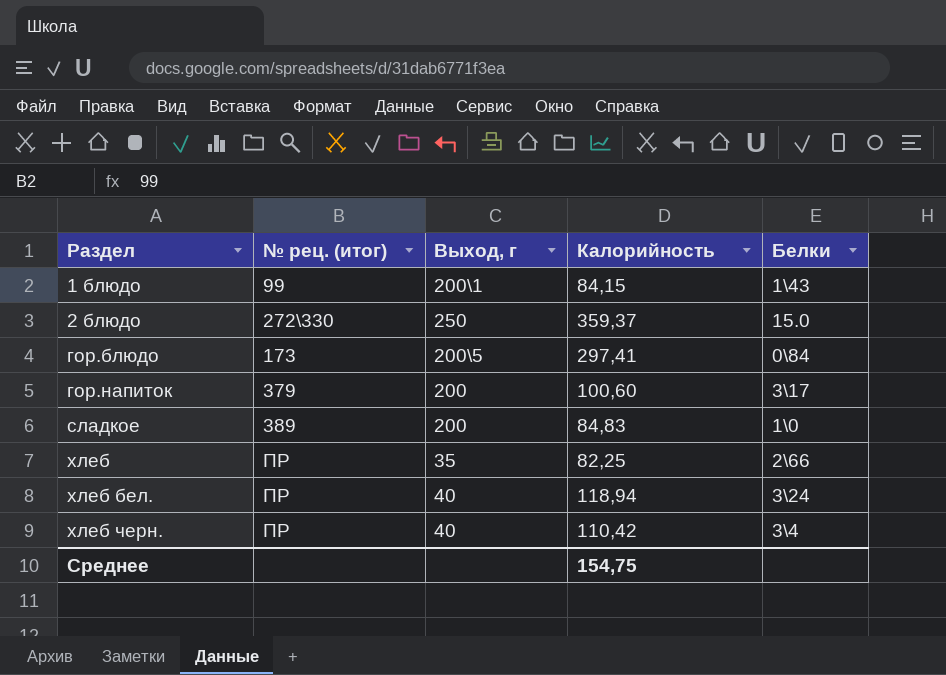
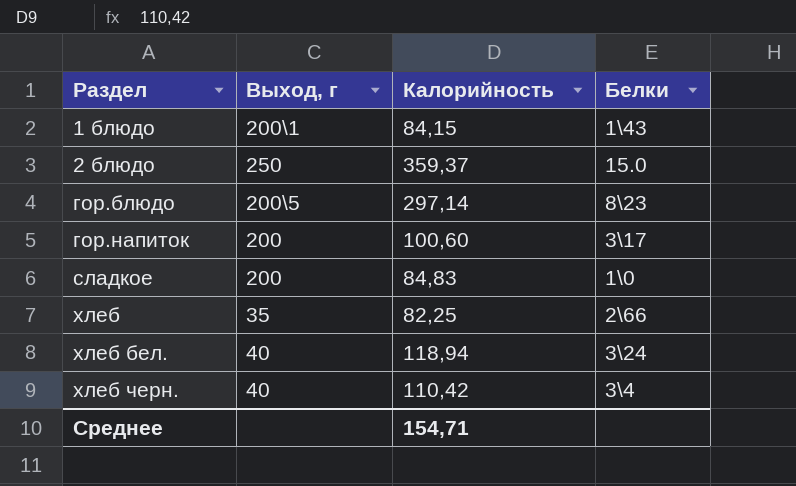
column № рец. (итог) | position: 2 -> none
гор.блюдо | Калорийность: 297,41 -> 297,14
гор.блюдо | Белки: 0\84 -> 8\23
Среднее | Калорийность: 154,75 -> 154,71

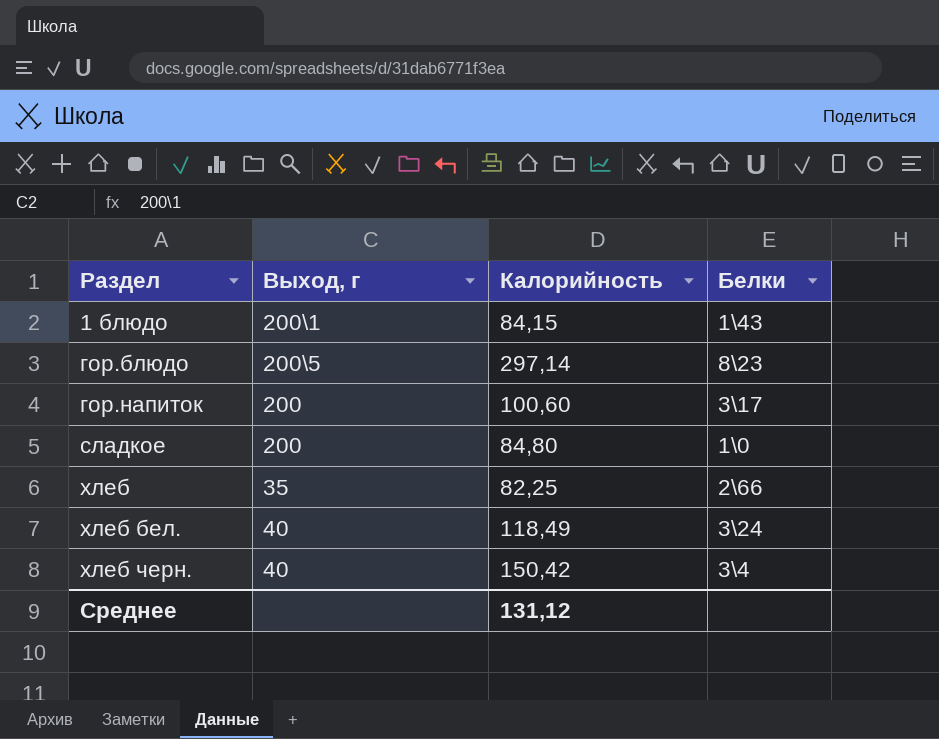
row 2 блюдо: 250 | 359,37 | 15.0 -> none
сладкое | Калорийность: 84,83 -> 84,80
хлеб бел. | Калорийность: 118,94 -> 118,49
хлеб черн. | Калорийность: 110,42 -> 150,42
Среднее | Калорийность: 154,71 -> 131,12

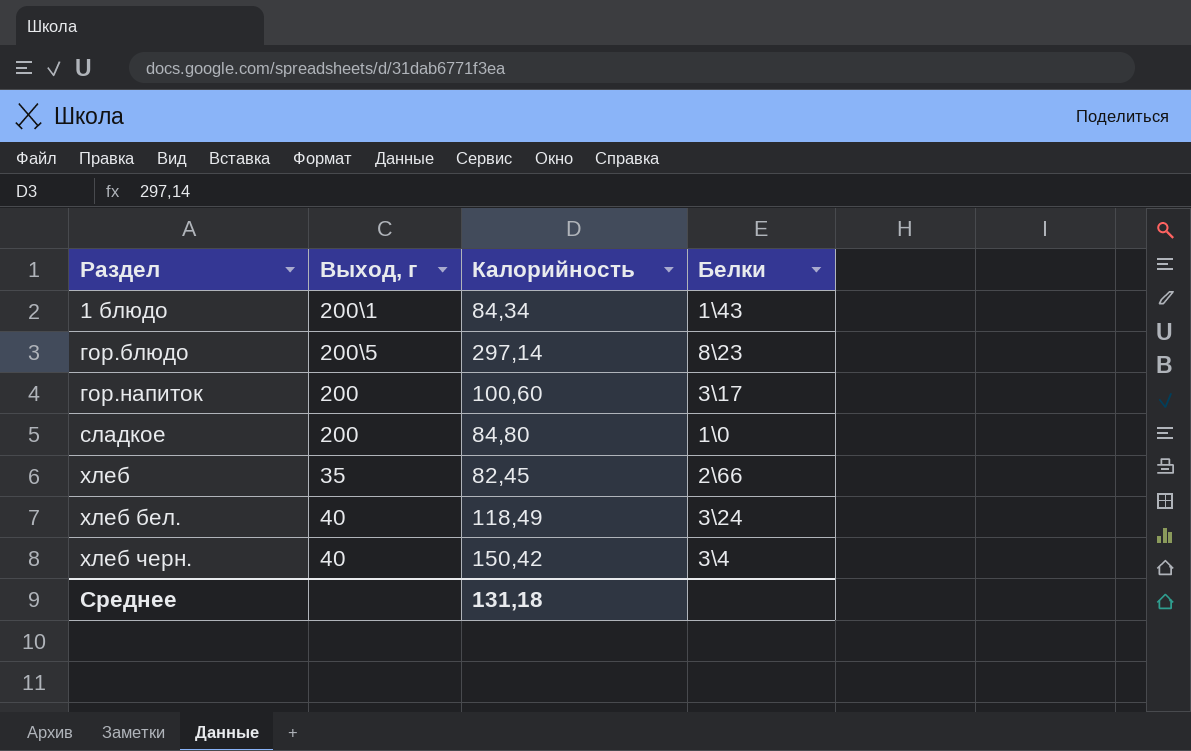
1 блюдо | Калорийность: 84,15 -> 84,34
хлеб | Калорийность: 82,25 -> 82,45
Среднее | Калорийность: 131,12 -> 131,18

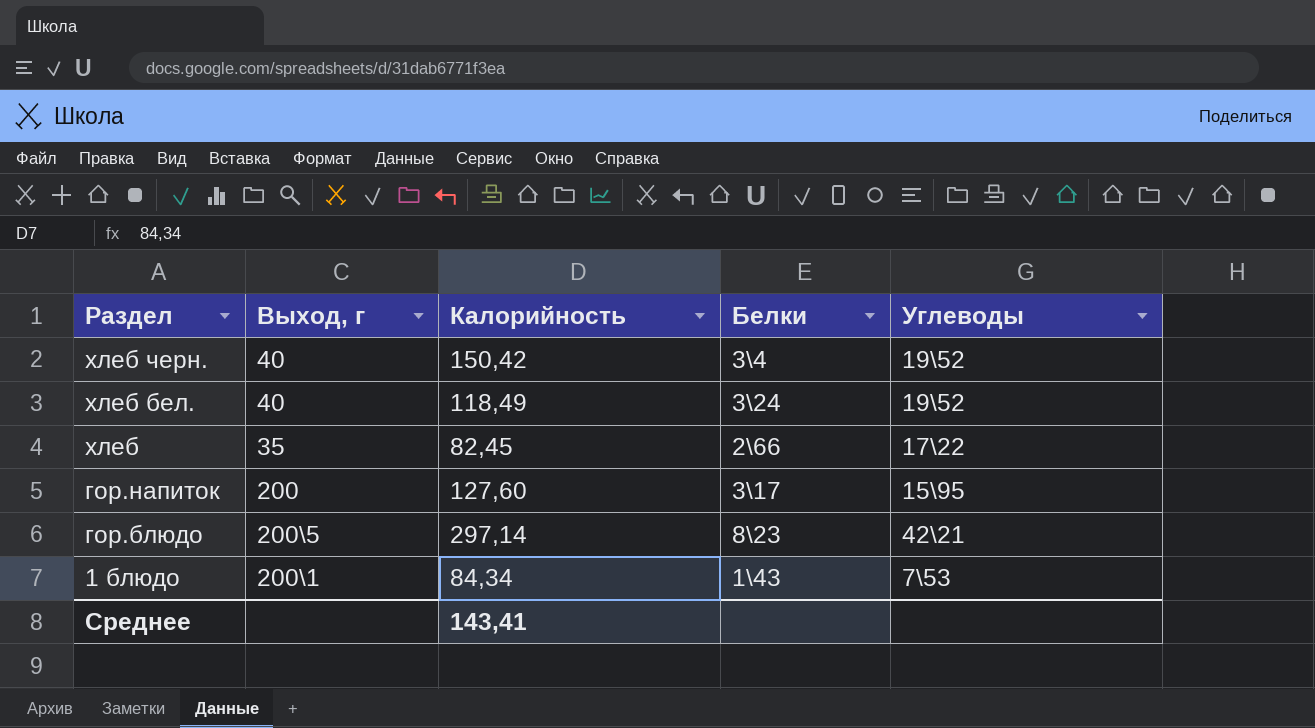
row order: Раздел ascending -> Раздел descending
column Углеводы | position: none -> 5
row сладкое: 200 | 84,80 | 1\0 -> none
гор.напиток | Калорийность: 100,60 -> 127,60
Среднее | Калорийность: 131,18 -> 143,41

